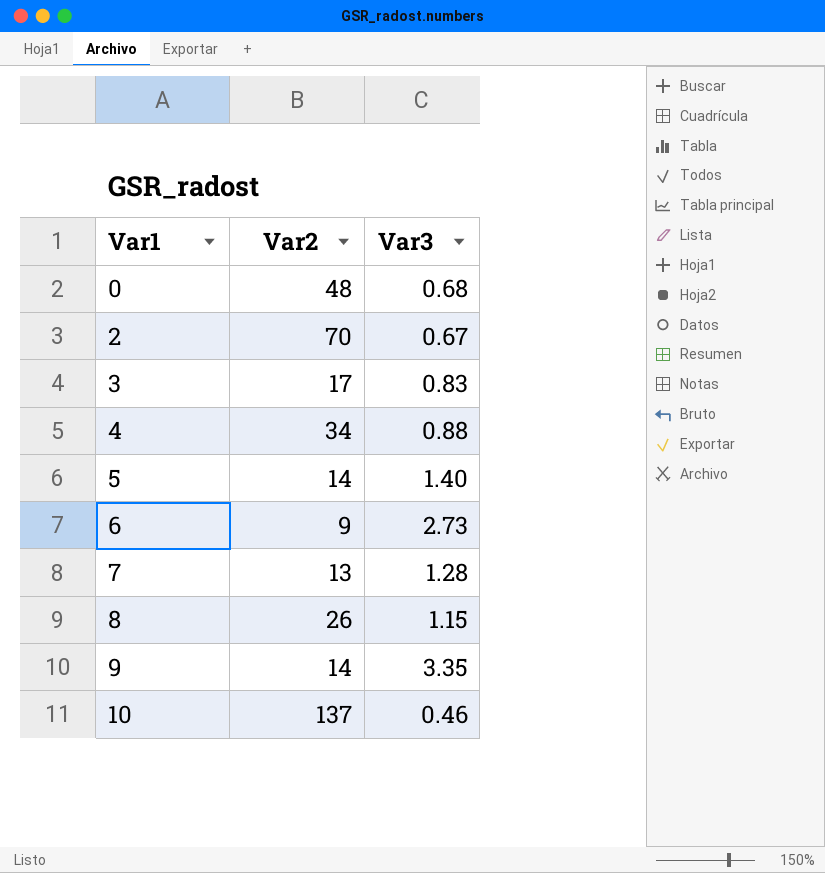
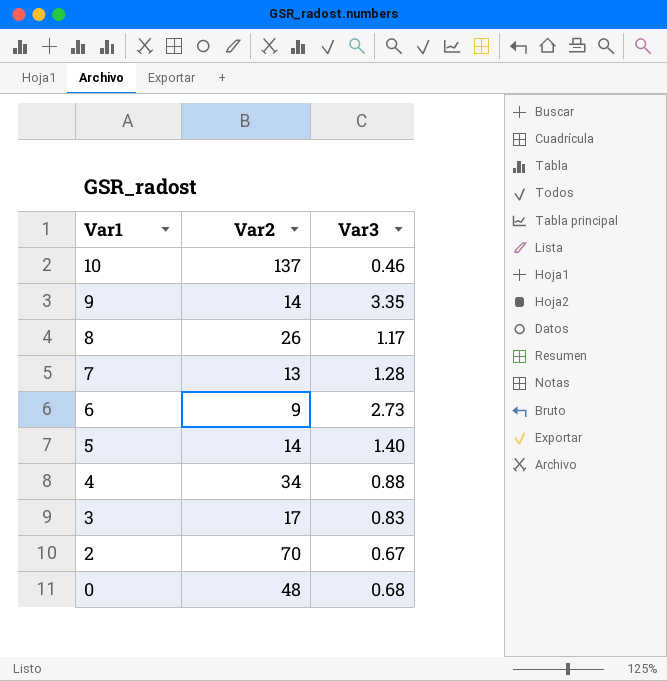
row order: Var1 ascending -> Var1 descending
8 | Var3: 1.15 -> 1.17

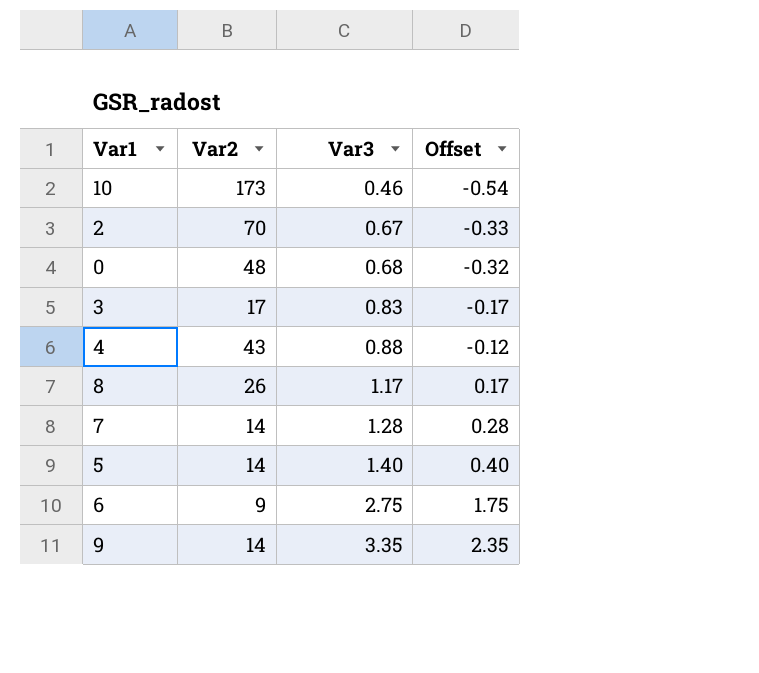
row order: Var1 descending -> Var3 ascending
column Offset | formula: none -> [Var3] - 1
10 | Var2: 137 -> 173
4 | Var2: 34 -> 43
7 | Var2: 13 -> 14
6 | Var3: 2.73 -> 2.75

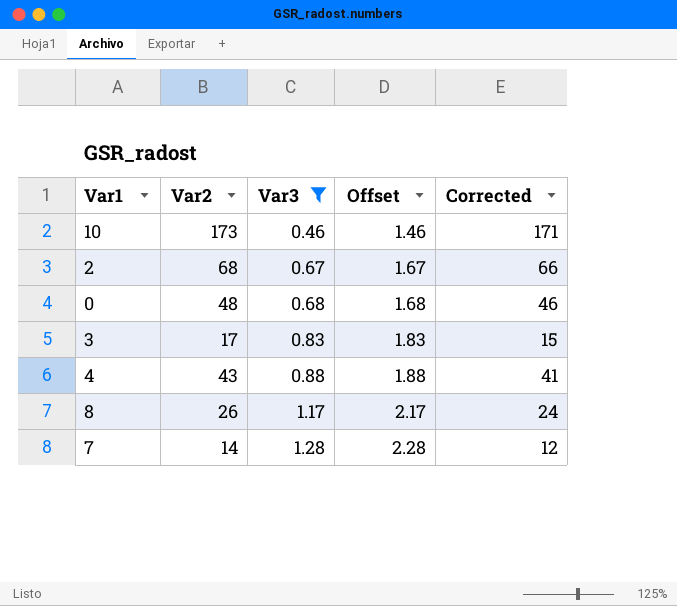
filter: none -> Var3 <= 1.28
column Offset | formula: [Var3] - 1 -> [Var3] + 1
column Corrected | formula: none -> [Var2] - 2
2 | Var2: 70 -> 68

